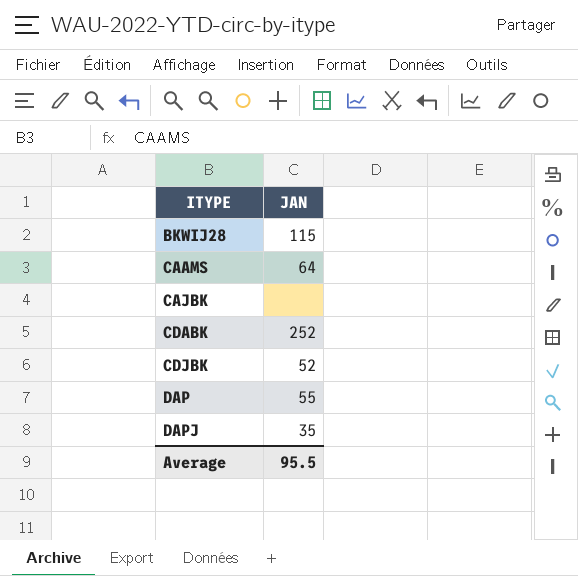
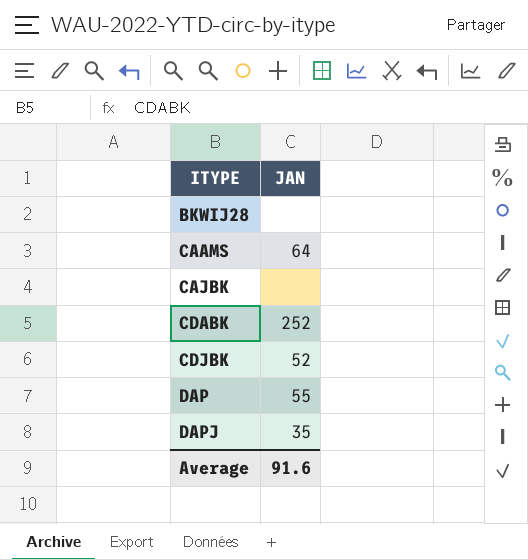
BKWIJ28 | JAN: 115 -> none
Average | JAN: 95.5 -> 91.6

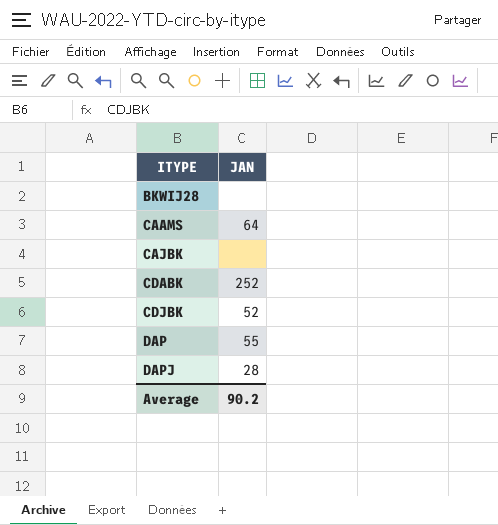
DAPJ | JAN: 35 -> 28
Average | JAN: 91.6 -> 90.2

